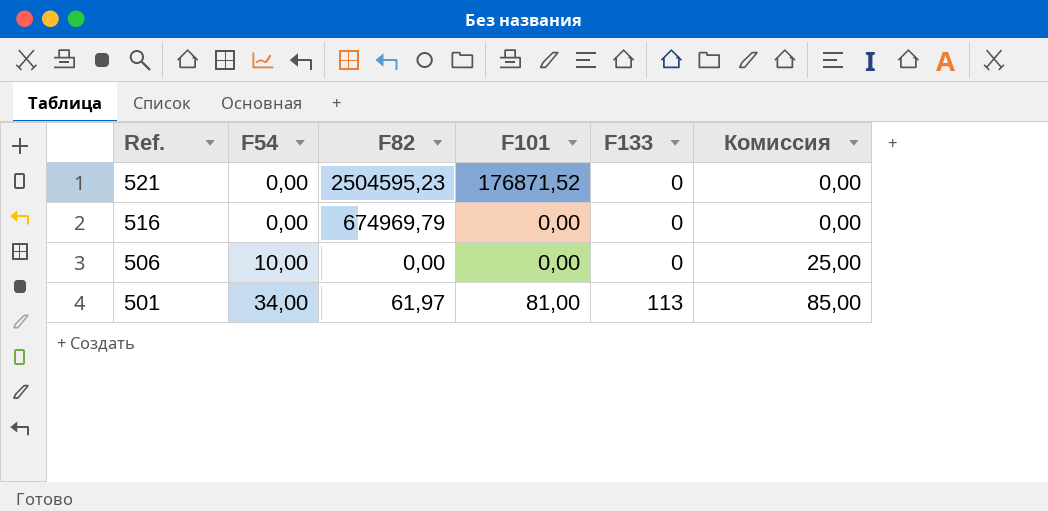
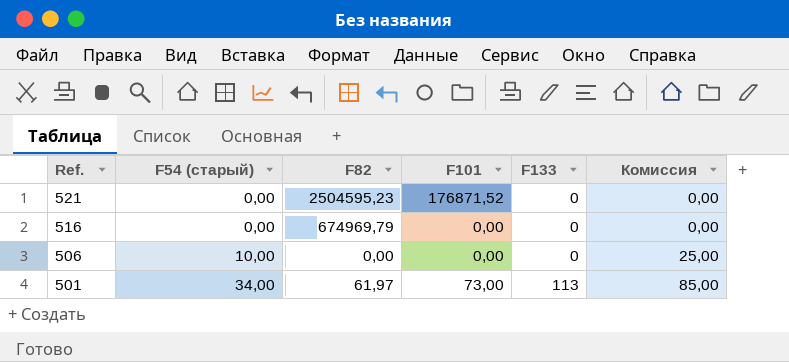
column name: F54 -> F54 (старый)
501 | F101: 81,00 -> 73,00

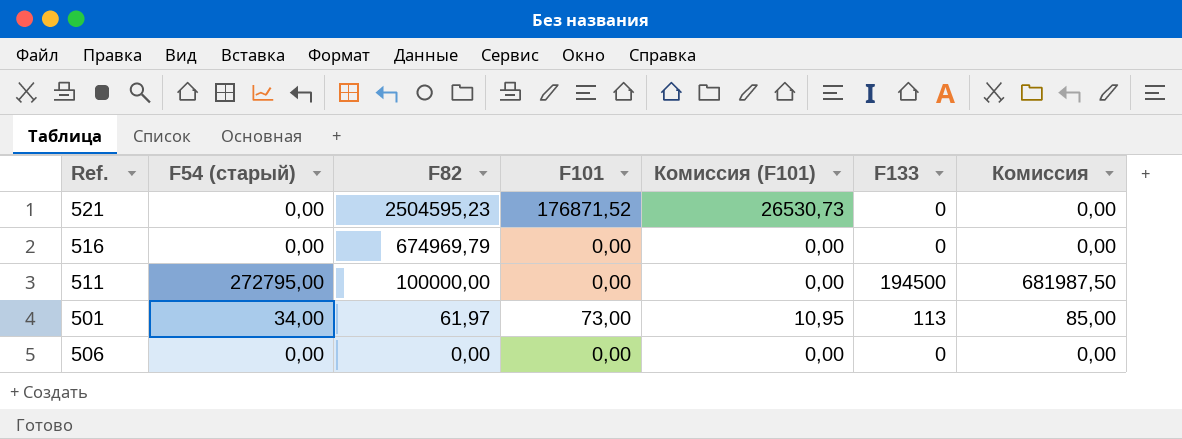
row order: Ref. descending -> F82 descending
column Комиссия (F101) | formula: none -> [F101] * 0,15
row 511: none -> 272795,00 | 100000,00 | 0,00 | 0,00 | 194500 | 681987,50
506 | F54 (старый): 10,00 -> 0,00
506 | Комиссия: 25,00 -> 0,00

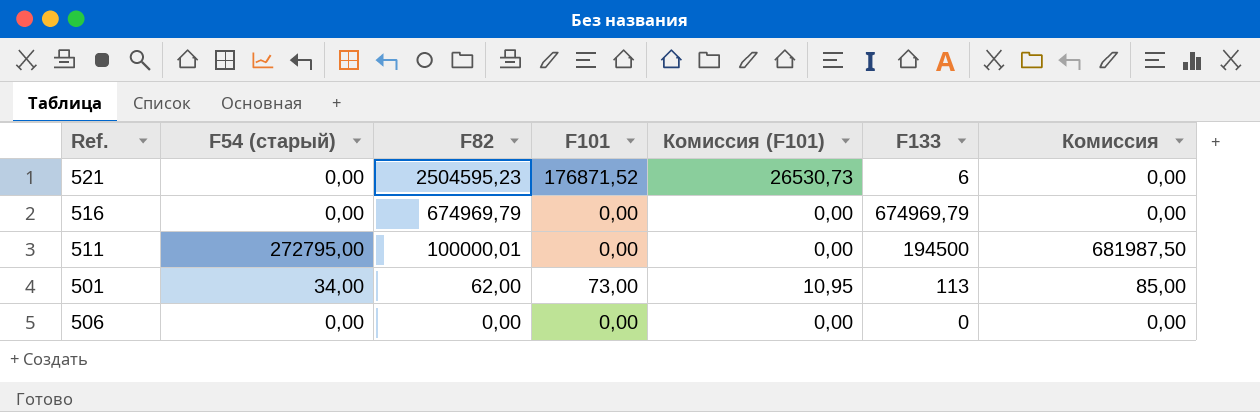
521 | F133: 0 -> 6
516 | F133: 0 -> 674969,79
511 | F82: 100000,00 -> 100000,01
501 | F82: 61,97 -> 62,00

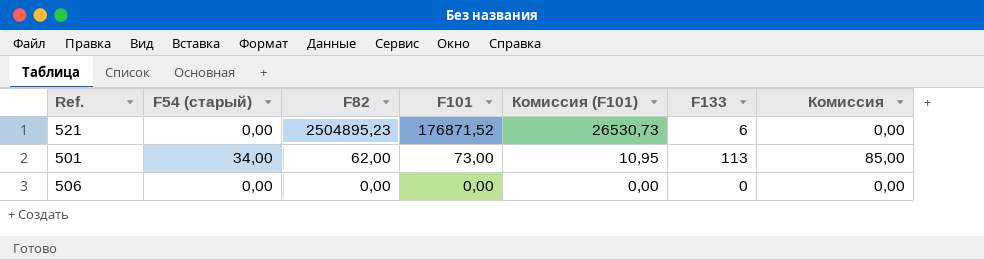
row 516: 0,00 | 674969,79 | 0,00 | 0,00 | 674969,79 | 0,00 -> none
row 511: 272795,00 | 100000,01 | 0,00 | 0,00 | 194500 | 681987,50 -> none
521 | F82: 2504595,23 -> 2504895,23

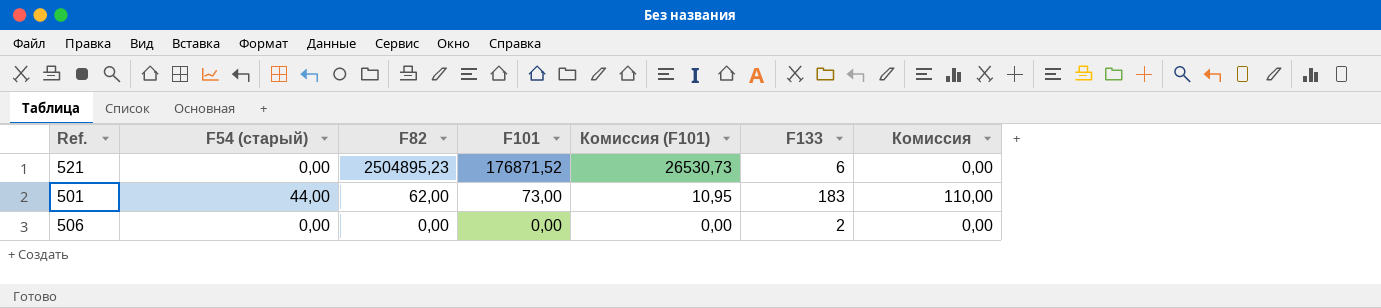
501 | F54 (старый): 34,00 -> 44,00
501 | F133: 113 -> 183
501 | Комиссия: 85,00 -> 110,00
506 | F133: 0 -> 2

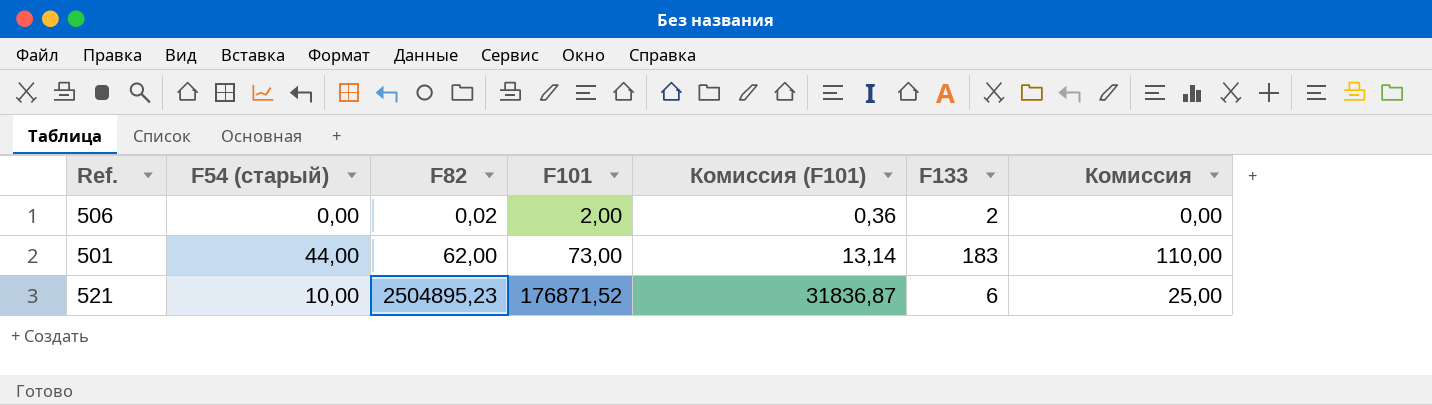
row order: F82 descending -> F82 ascending
column Комиссия (F101) | formula: [F101] * 0,15 -> [F101] * 0,18
506 | F82: 0,00 -> 0,02
506 | F101: 0,00 -> 2,00
521 | F54 (старый): 0,00 -> 10,00
521 | Комиссия: 0,00 -> 25,00

